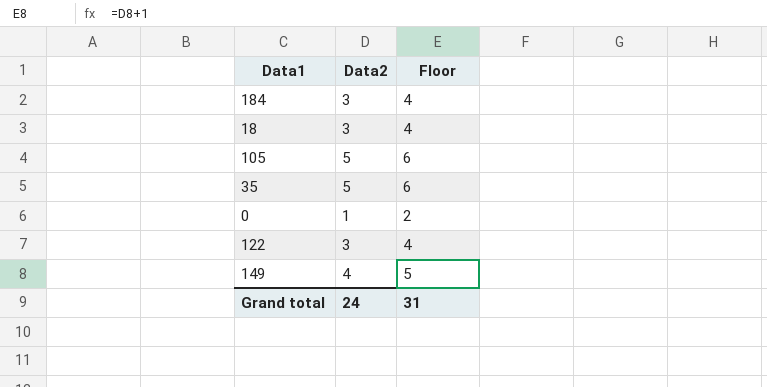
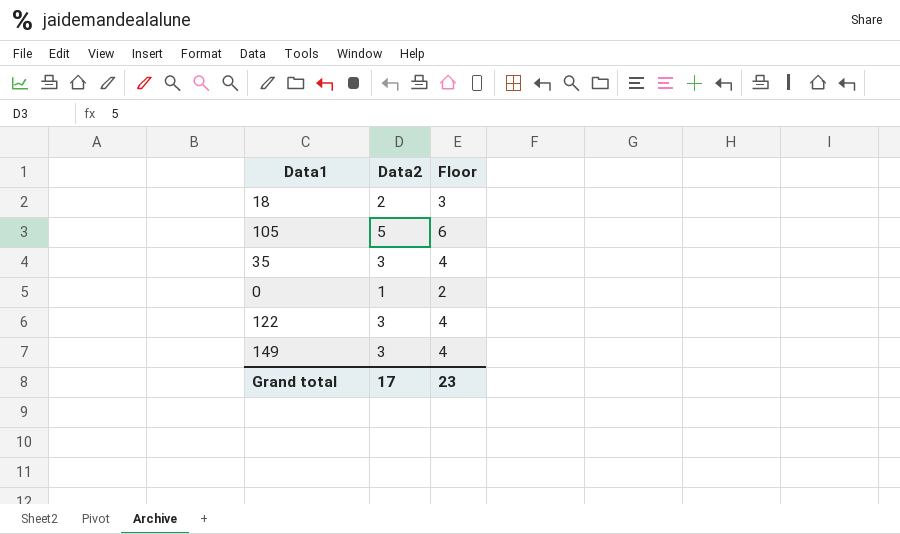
row 184: 3 | 4 -> none
18 | Data2: 3 -> 2
18 | Floor: 4 -> 3
35 | Data2: 5 -> 3
35 | Floor: 6 -> 4
149 | Data2: 4 -> 3
149 | Floor: 5 -> 4
Grand total | Data2: 24 -> 17
Grand total | Floor: 31 -> 23

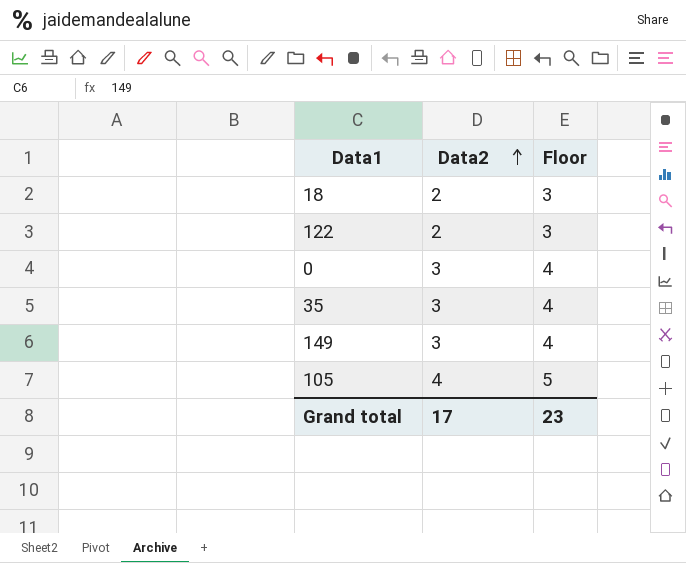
row order: none -> Data2 ascending
122 | Data2: 3 -> 2
122 | Floor: 4 -> 3
0 | Data2: 1 -> 3
0 | Floor: 2 -> 4
105 | Data2: 5 -> 4
105 | Floor: 6 -> 5

